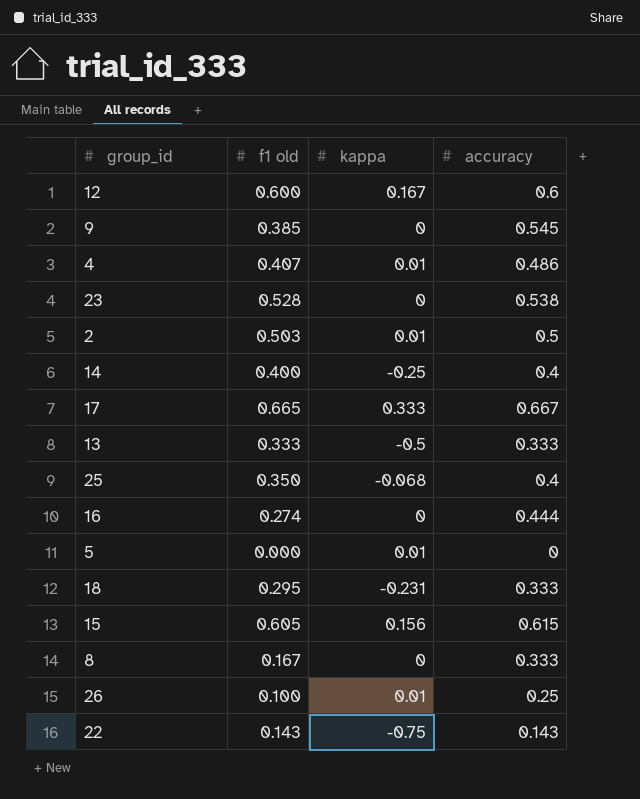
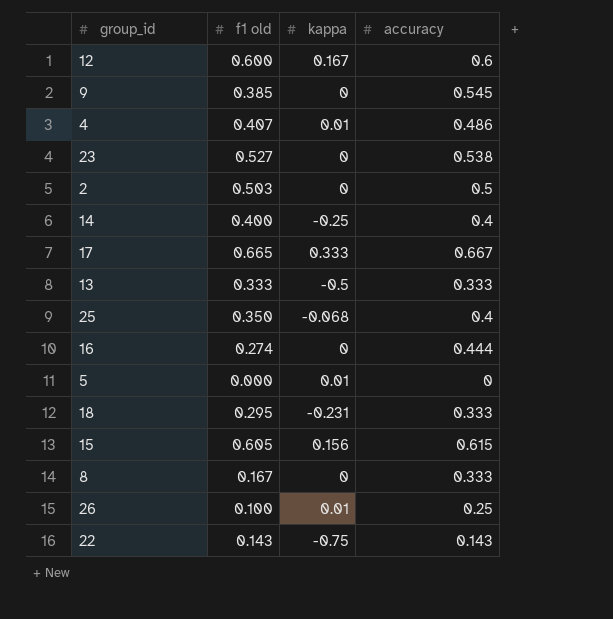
23 | f1 old: 0.528 -> 0.527
2 | kappa: 0.01 -> 0

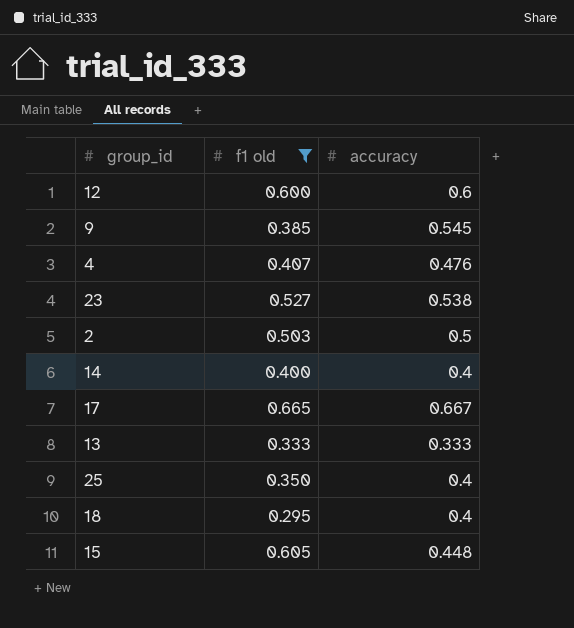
filter: none -> f1 old >= 0.295
column kappa | position: 3 -> none
4 | accuracy: 0.486 -> 0.476
18 | accuracy: 0.333 -> 0.4
15 | accuracy: 0.615 -> 0.448

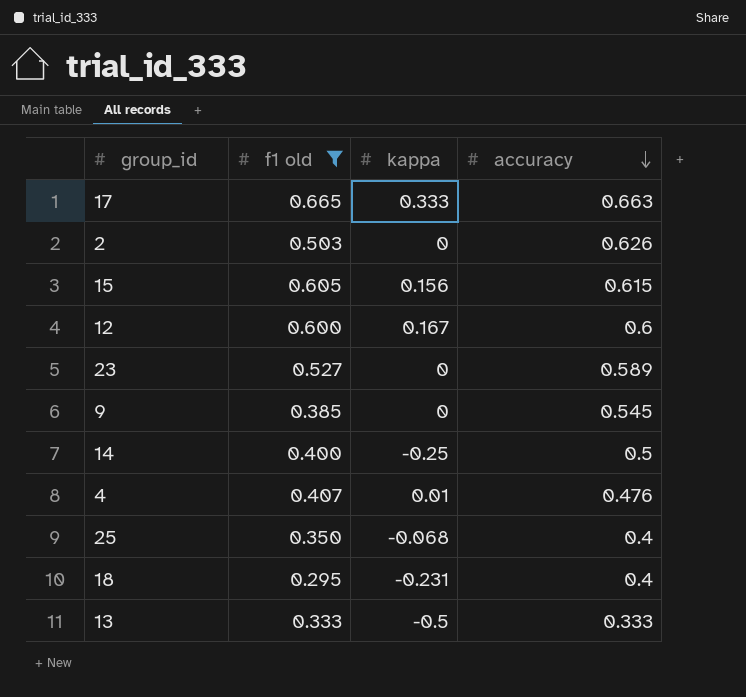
row order: none -> accuracy descending
column kappa | position: none -> 3
17 | accuracy: 0.667 -> 0.663
2 | accuracy: 0.5 -> 0.626
15 | accuracy: 0.448 -> 0.615
23 | accuracy: 0.538 -> 0.589
14 | accuracy: 0.4 -> 0.5

